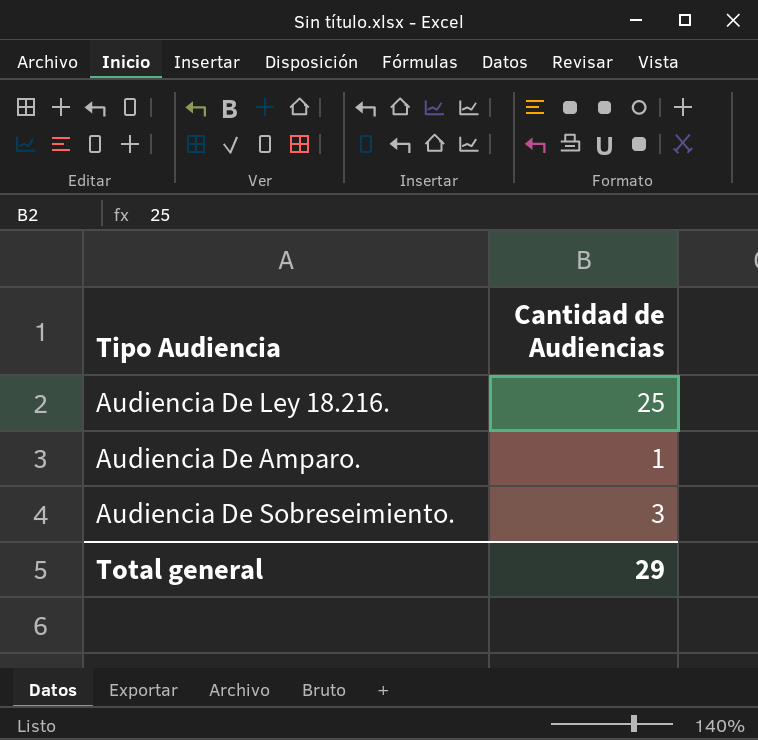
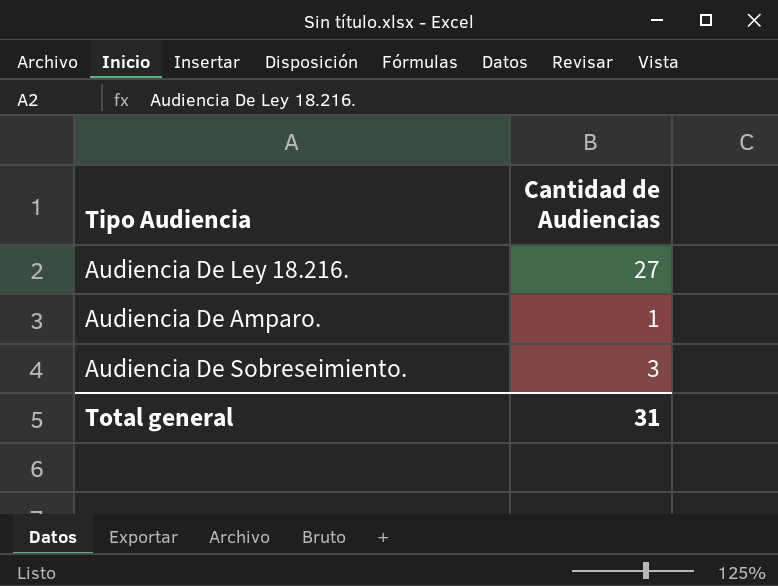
Audiencia De Ley 18.216. | Cantidad de Audiencias: 25 -> 27
Total general | Cantidad de Audiencias: 29 -> 31

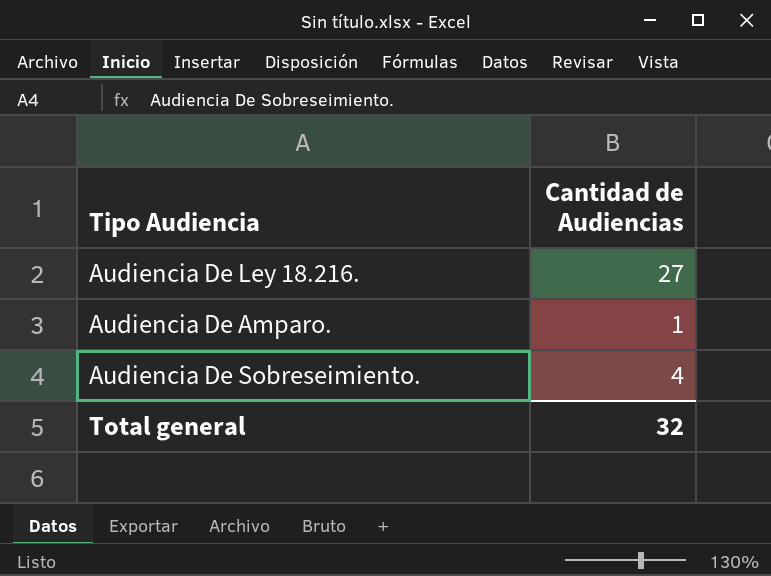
Audiencia De Sobreseimiento. | Cantidad de Audiencias: 3 -> 4
Total general | Cantidad de Audiencias: 31 -> 32

